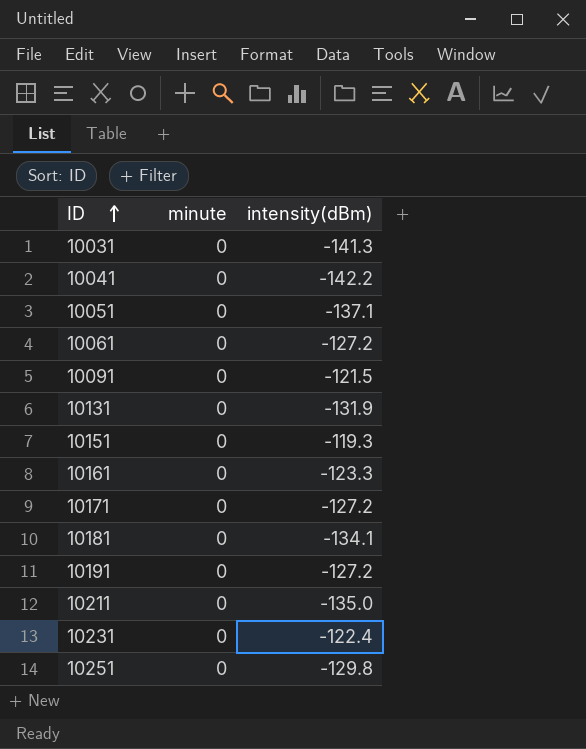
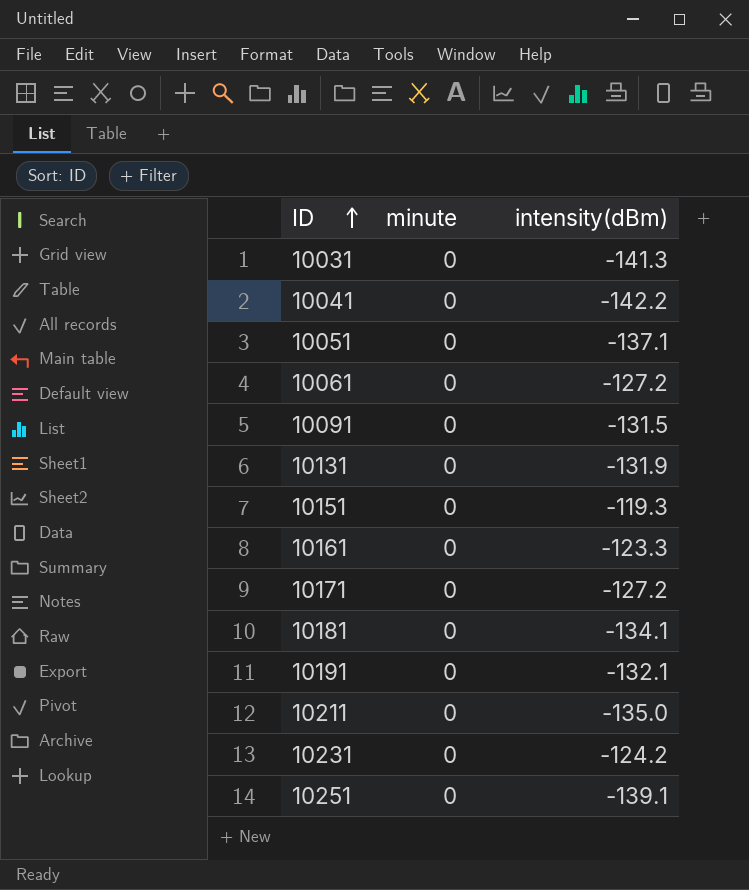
10091 | intensity(dBm): -121.5 -> -131.5
10191 | intensity(dBm): -127.2 -> -132.1
10231 | intensity(dBm): -122.4 -> -124.2
10251 | intensity(dBm): -129.8 -> -139.1

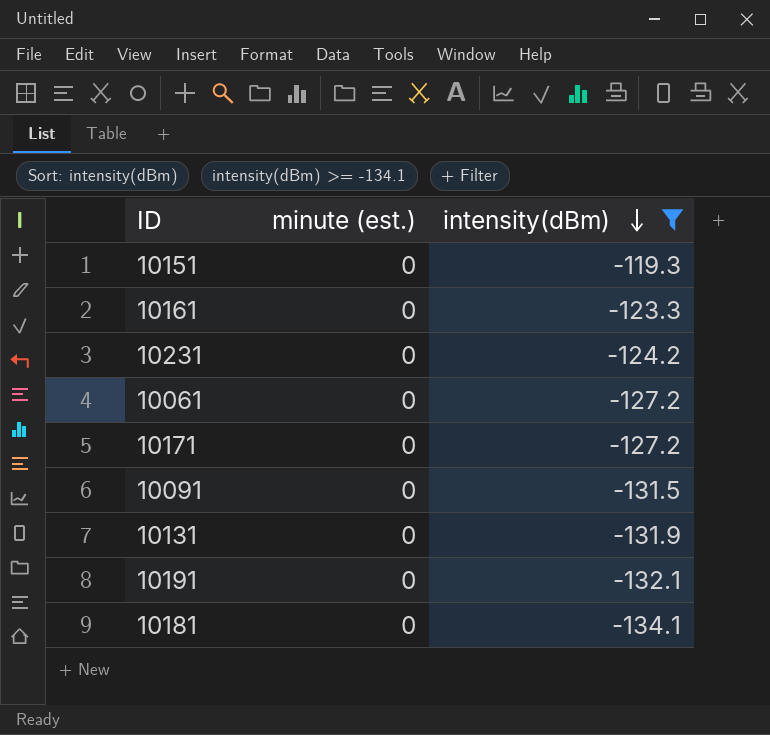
filter: none -> intensity(dBm) >= -134.1
row order: ID ascending -> intensity(dBm) descending
column name: minute -> minute (est.)

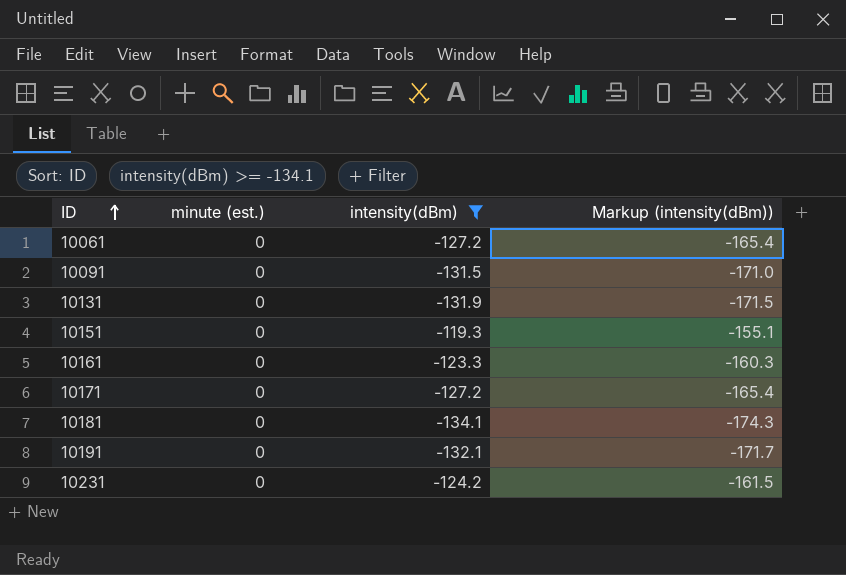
row order: intensity(dBm) descending -> ID ascending
column Markup (intensity(dBm)) | formula: none -> [intensity(dBm)] * 1.3

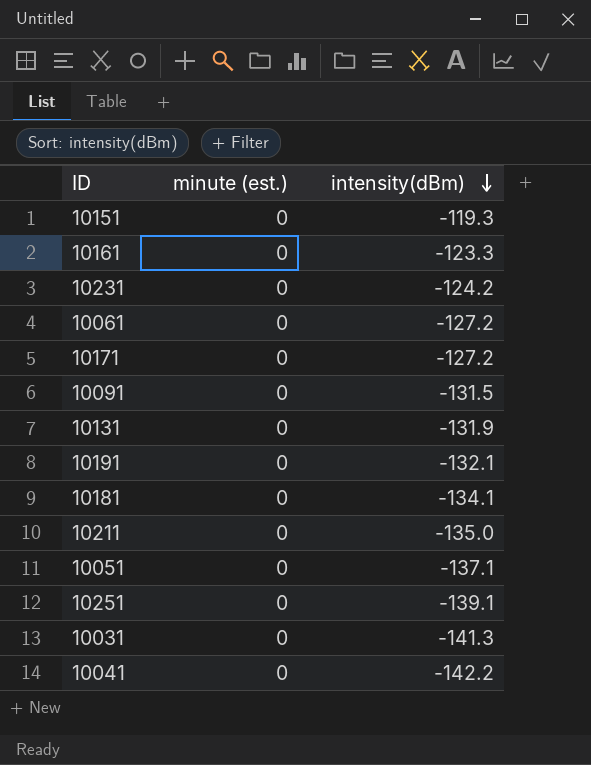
filter: intensity(dBm) >= -134.1 -> none
row order: ID ascending -> intensity(dBm) descending
column Markup (intensity(dBm)) | formula: [intensity(dBm)] * 1.3 -> none

